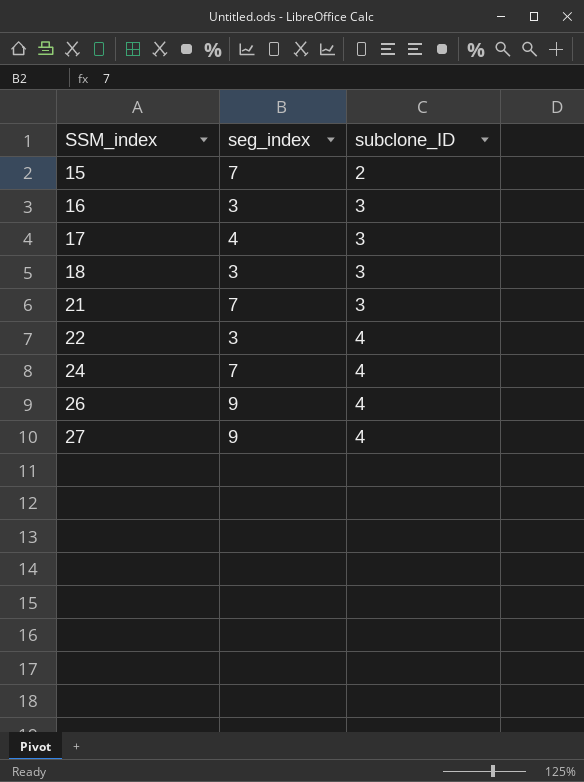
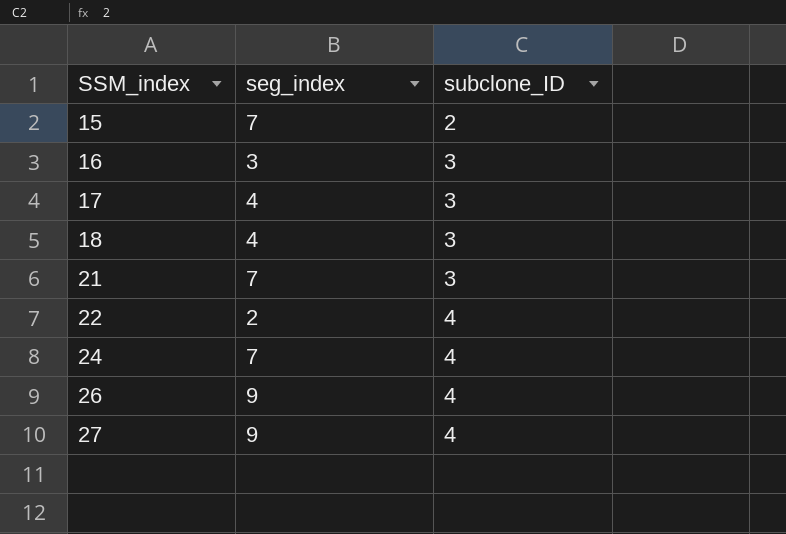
18 | seg_index: 3 -> 4
22 | seg_index: 3 -> 2

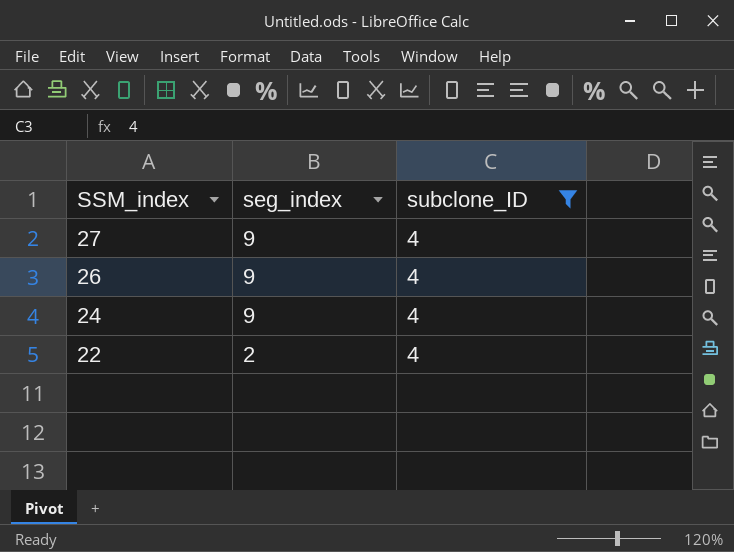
filter: none -> subclone_ID = 4
row order: SSM_index ascending -> SSM_index descending
24 | seg_index: 7 -> 9

